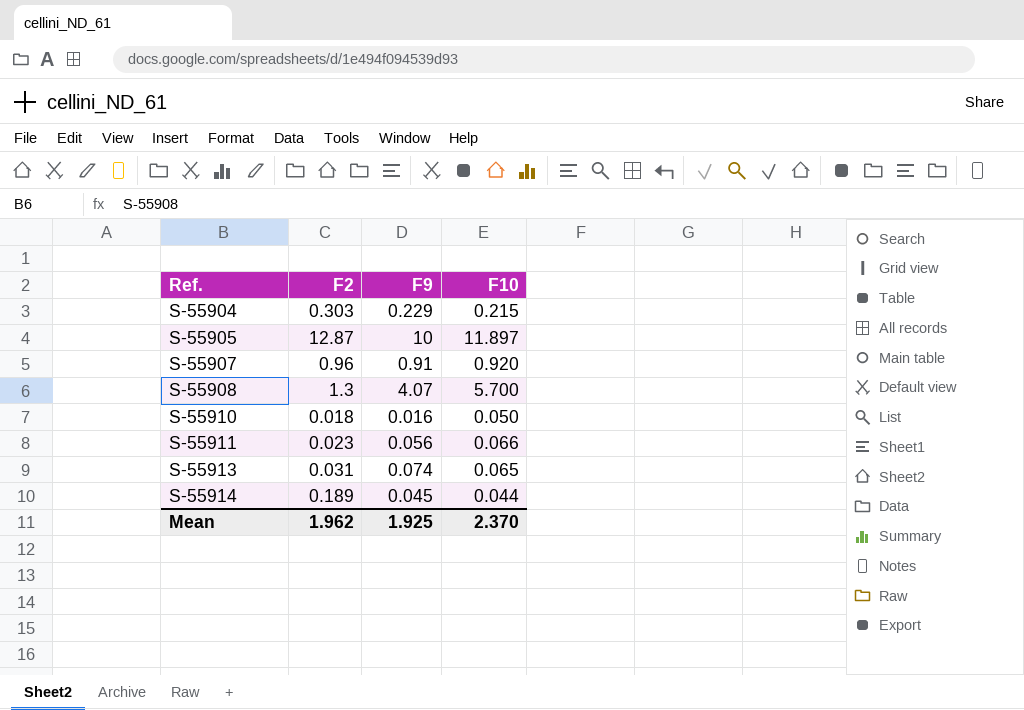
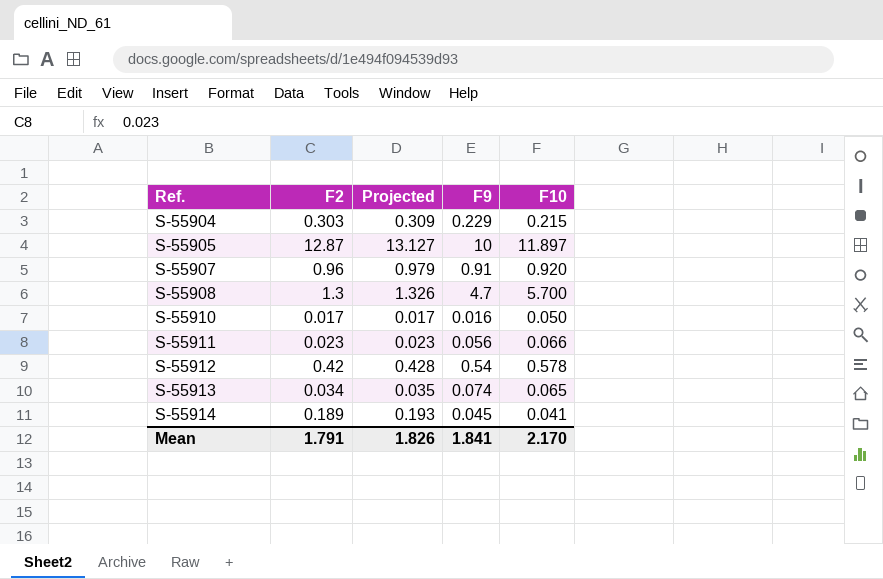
column Projected | formula: none -> [F2] * 1.02
S-55908 | F9: 4.07 -> 4.7
S-55910 | F2: 0.018 -> 0.017
row S-55912: none -> 0.42 | 0.428 | 0.54 | 0.578
S-55913 | F2: 0.031 -> 0.034
S-55914 | F10: 0.044 -> 0.041
Mean | F2: 1.962 -> 1.791
Mean | F9: 1.925 -> 1.841
Mean | F10: 2.370 -> 2.170

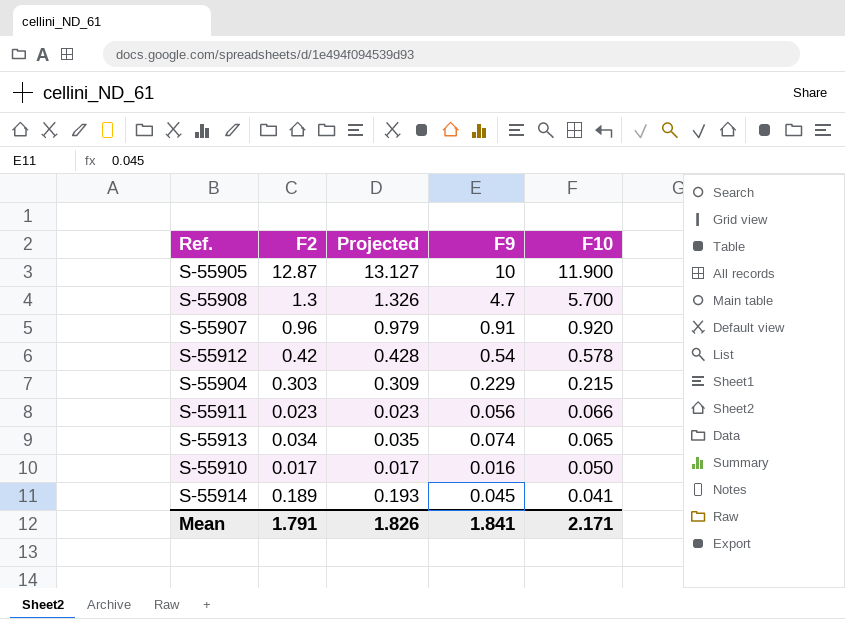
row order: Ref. ascending -> F10 descending
S-55905 | F10: 11.897 -> 11.900
Mean | F10: 2.170 -> 2.171

